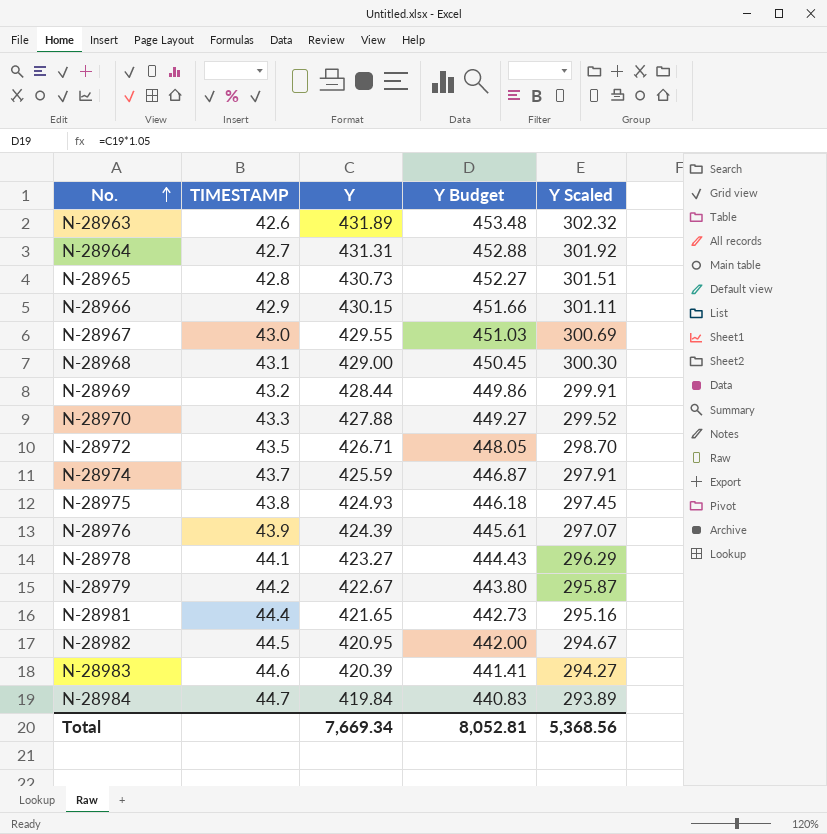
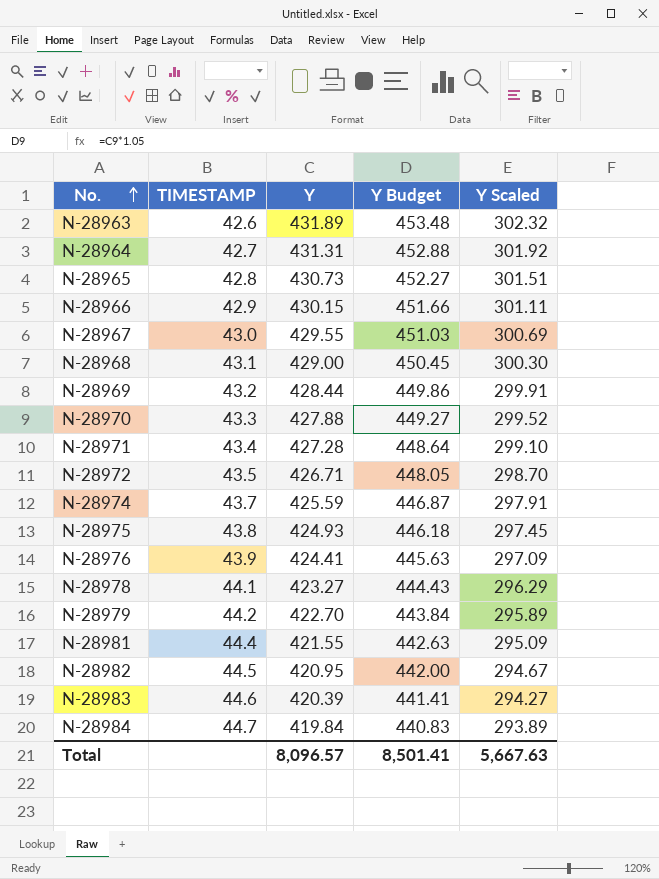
row N-28971: none -> 43.4 | 427.28 | 448.64 | 299.10
N-28976 | Y: 424.39 -> 424.41
N-28976 | Y Budget: 445.61 -> 445.63
N-28976 | Y Scaled: 297.07 -> 297.09
N-28979 | Y: 422.67 -> 422.70
N-28979 | Y Budget: 443.80 -> 443.84
N-28979 | Y Scaled: 295.87 -> 295.89
N-28981 | Y: 421.65 -> 421.55
N-28981 | Y Budget: 442.73 -> 442.63
N-28981 | Y Scaled: 295.16 -> 295.09
Total | Y: 7,669.34 -> 8,096.57
Total | Y Budget: 8,052.81 -> 8,501.41
Total | Y Scaled: 5,368.56 -> 5,667.63

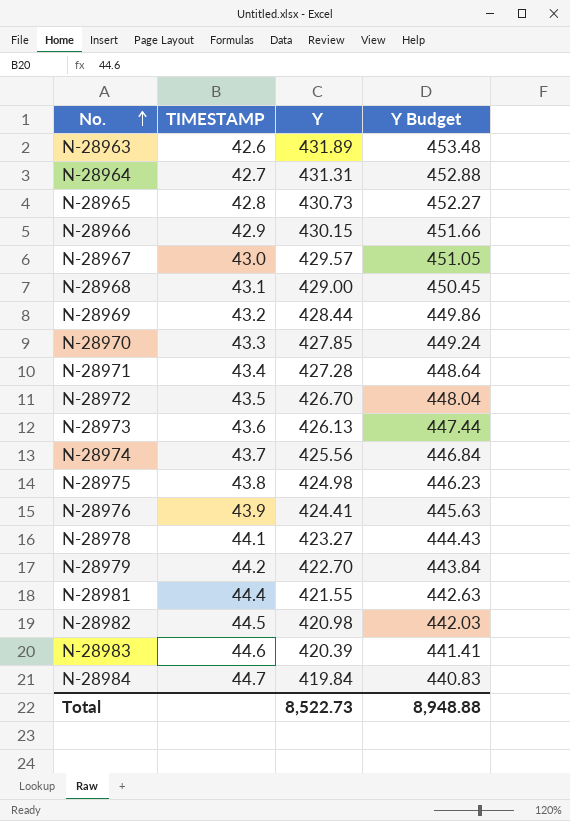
column Y Scaled | formula: [Y] * 0.7 -> none
N-28967 | Y: 429.55 -> 429.57
N-28967 | Y Budget: 451.03 -> 451.05
N-28970 | Y: 427.88 -> 427.85
N-28970 | Y Budget: 449.27 -> 449.24
N-28972 | Y: 426.71 -> 426.70
N-28972 | Y Budget: 448.05 -> 448.04
row N-28973: none -> 43.6 | 426.13 | 447.44
N-28974 | Y: 425.59 -> 425.56
N-28974 | Y Budget: 446.87 -> 446.84
N-28975 | Y: 424.93 -> 424.98
N-28975 | Y Budget: 446.18 -> 446.23
N-28982 | Y: 420.95 -> 420.98
N-28982 | Y Budget: 442.00 -> 442.03
Total | Y: 8,096.57 -> 8,522.73
Total | Y Budget: 8,501.41 -> 8,948.88

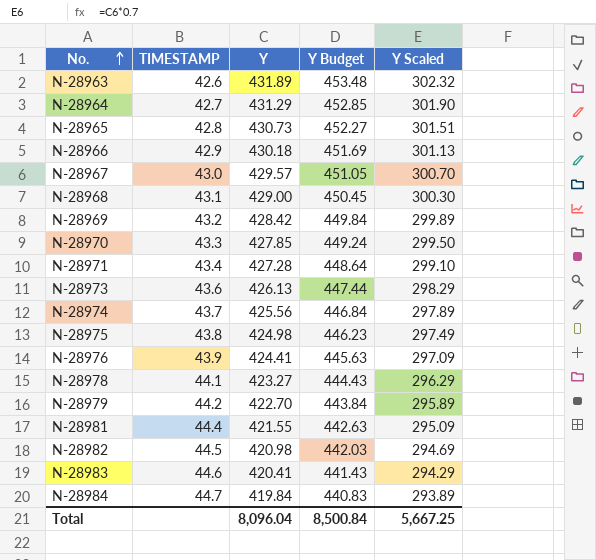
column Y Scaled | formula: none -> [Y] * 0.7
row N-28972: 43.5 | 426.70 | 448.04 -> none
N-28964 | Y: 431.31 -> 431.29
N-28964 | Y Budget: 452.88 -> 452.85
N-28966 | Y: 430.15 -> 430.18
N-28966 | Y Budget: 451.66 -> 451.69
N-28969 | Y: 428.44 -> 428.42
N-28969 | Y Budget: 449.86 -> 449.84
N-28983 | Y: 420.39 -> 420.41
N-28983 | Y Budget: 441.41 -> 441.43
Total | Y: 8,522.73 -> 8,096.04
Total | Y Budget: 8,948.88 -> 8,500.84

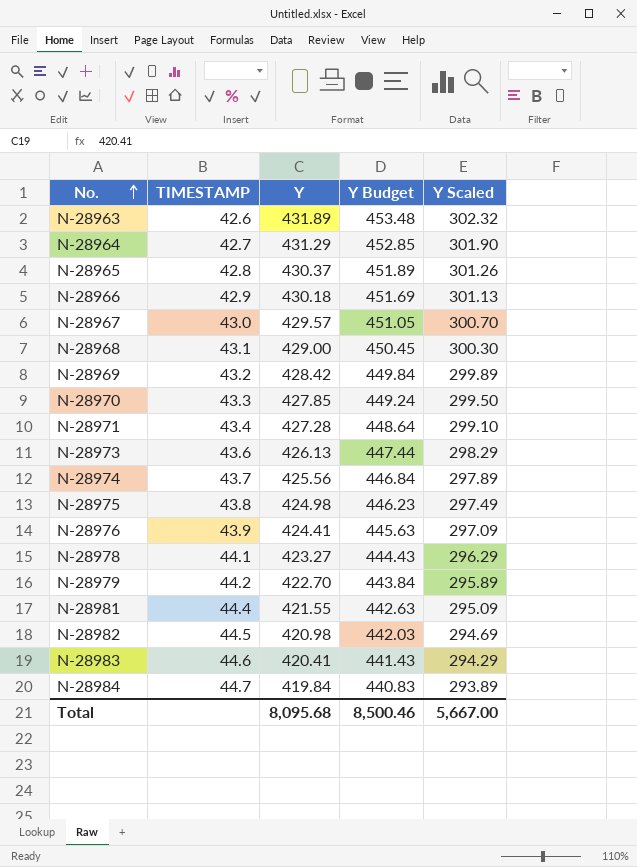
N-28965 | Y: 430.73 -> 430.37
N-28965 | Y Budget: 452.27 -> 451.89
N-28965 | Y Scaled: 301.51 -> 301.26
Total | Y: 8,096.04 -> 8,095.68
Total | Y Budget: 8,500.84 -> 8,500.46
Total | Y Scaled: 5,667.25 -> 5,667.00

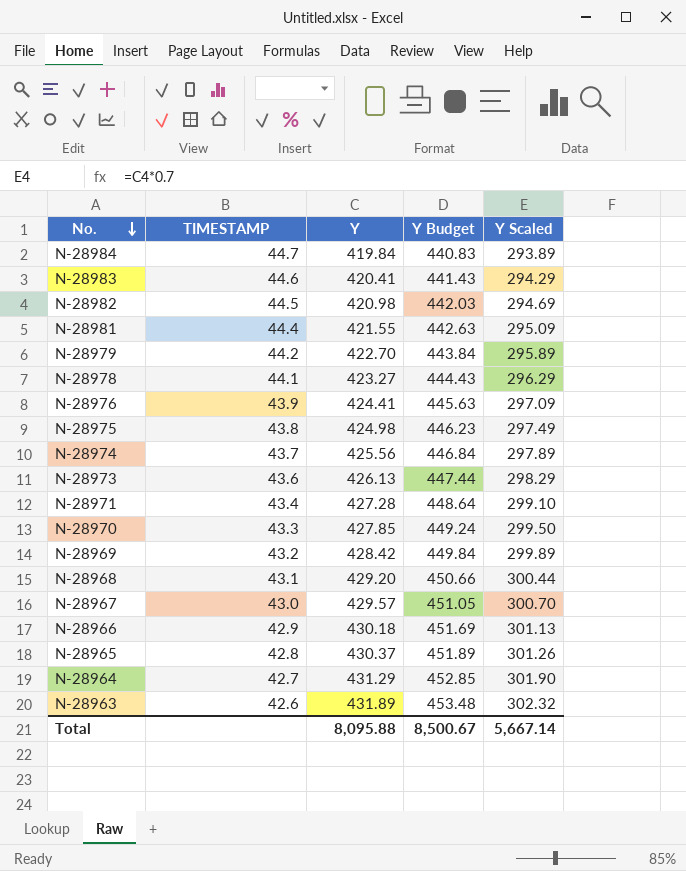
row order: No. ascending -> No. descending
N-28968 | Y: 429.00 -> 429.20
N-28968 | Y Budget: 450.45 -> 450.66
N-28968 | Y Scaled: 300.30 -> 300.44
Total | Y: 8,095.68 -> 8,095.88
Total | Y Budget: 8,500.46 -> 8,500.67
Total | Y Scaled: 5,667.00 -> 5,667.14

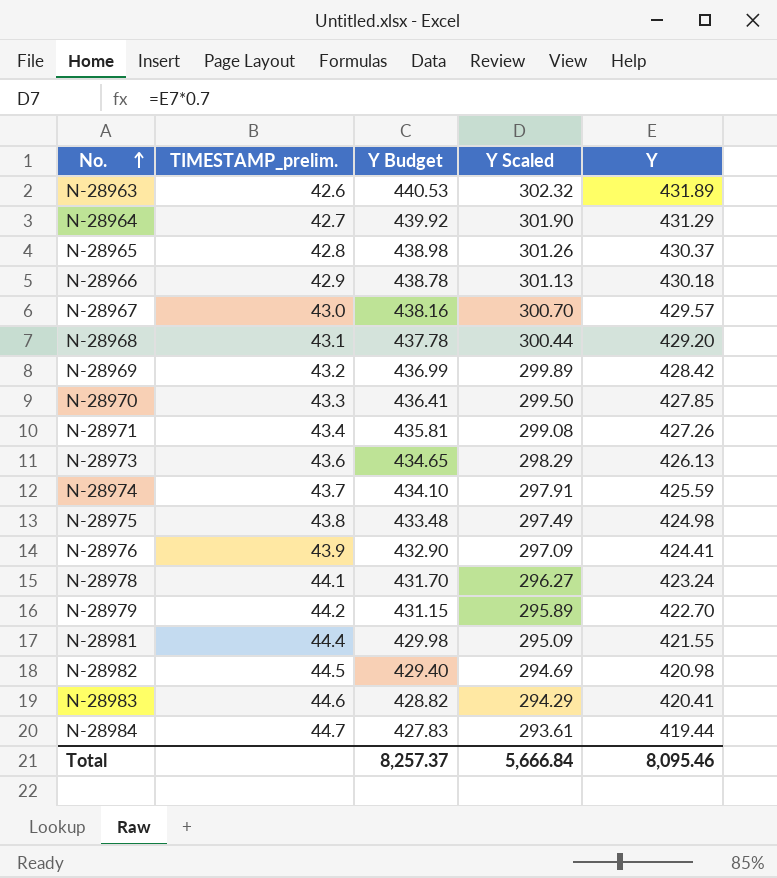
row order: No. descending -> No. ascending
column name: TIMESTAMP -> TIMESTAMP_prelim.
column Y Budget | formula: [Y] * 1.05 -> [Y] * 1.02
column Y | position: 3 -> 5
N-28971 | Y Scaled: 299.10 -> 299.08
N-28971 | Y: 427.28 -> 427.26
N-28974 | Y Scaled: 297.89 -> 297.91
N-28974 | Y: 425.56 -> 425.59
N-28978 | Y Scaled: 296.29 -> 296.27
N-28978 | Y: 423.27 -> 423.24
N-28984 | Y Scaled: 293.89 -> 293.61
N-28984 | Y: 419.84 -> 419.44
Total | Y Budget: 8,500.67 -> 8,257.37
Total | Y Scaled: 5,667.14 -> 5,666.84
Total | Y: 8,095.88 -> 8,095.46

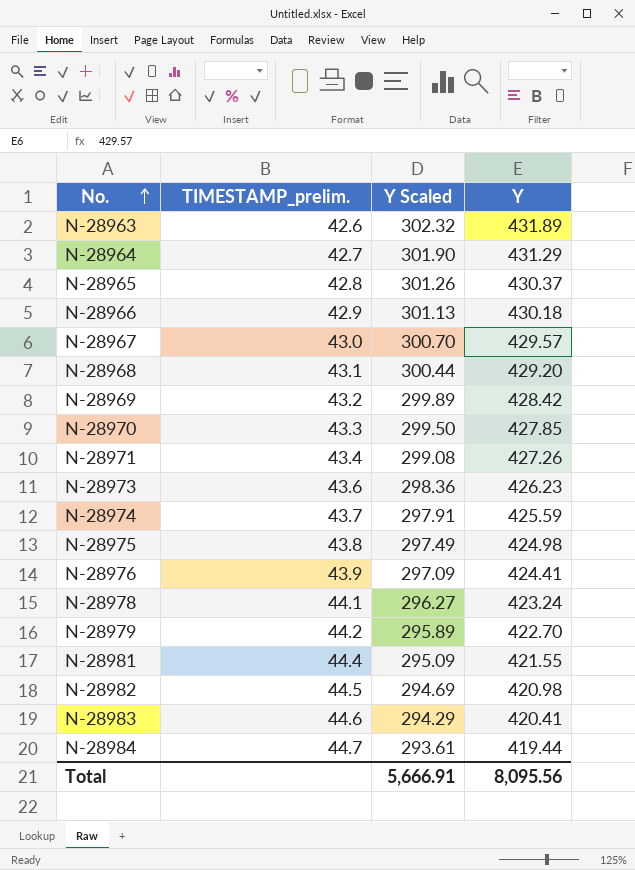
column Y Budget | formula: [Y] * 1.02 -> none
N-28973 | Y Scaled: 298.29 -> 298.36
N-28973 | Y: 426.13 -> 426.23
Total | Y Scaled: 5,666.84 -> 5,666.91
Total | Y: 8,095.46 -> 8,095.56

